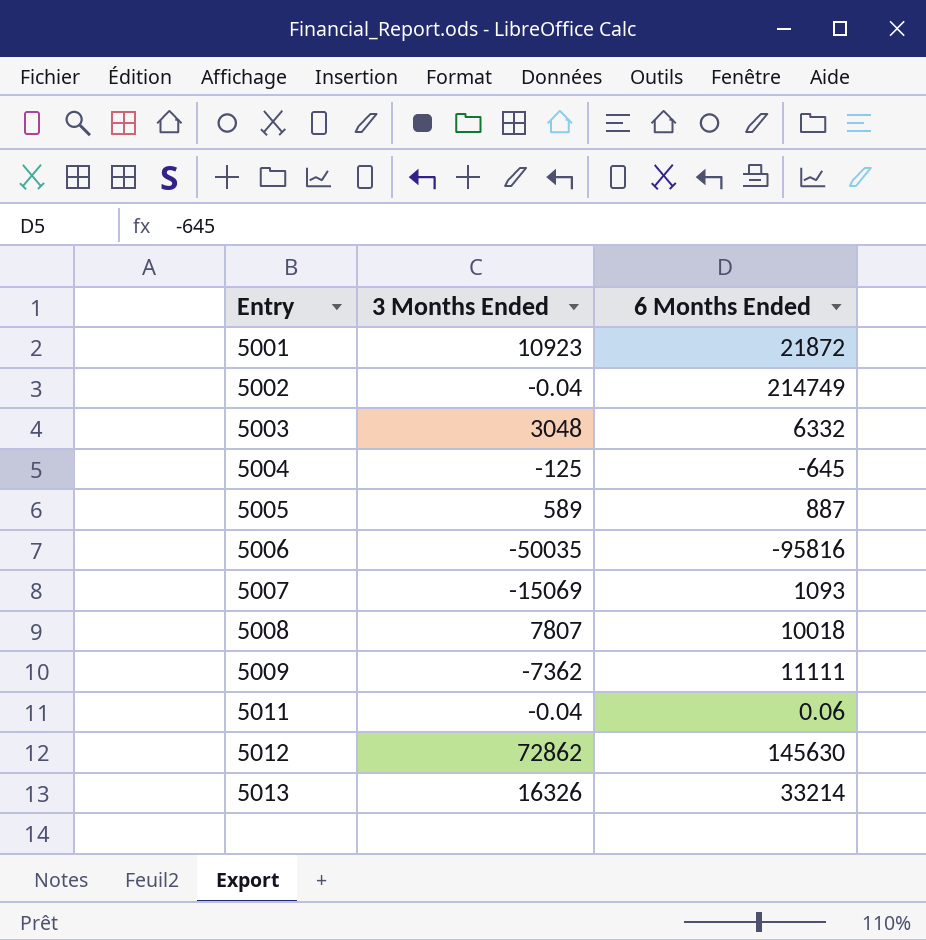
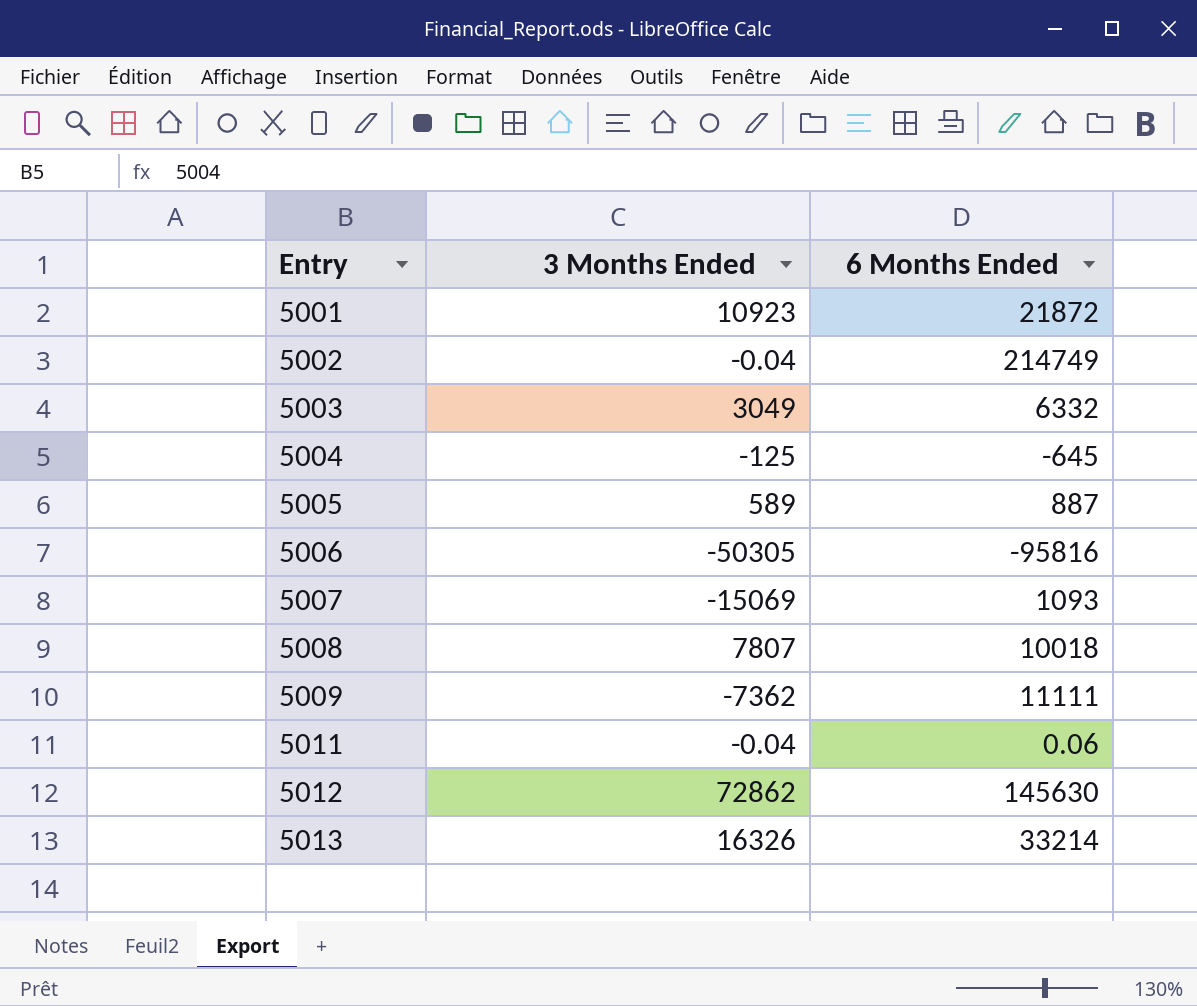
5003 | 3 Months Ended: 3048 -> 3049
5006 | 3 Months Ended: -50035 -> -50305

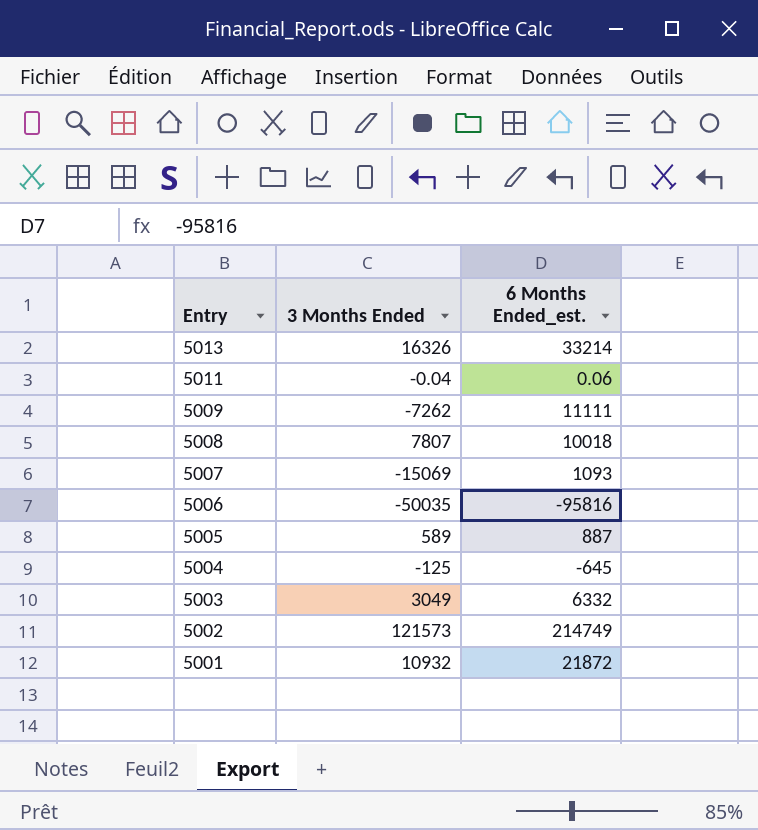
row order: Entry ascending -> Entry descending
column name: 6 Months Ended -> 6 Months Ended_est.
row 5012: 72862 | 145630 -> none
5009 | 3 Months Ended: -7362 -> -7262
5006 | 3 Months Ended: -50305 -> -50035
5002 | 3 Months Ended: -0.04 -> 121573
5001 | 3 Months Ended: 10923 -> 10932

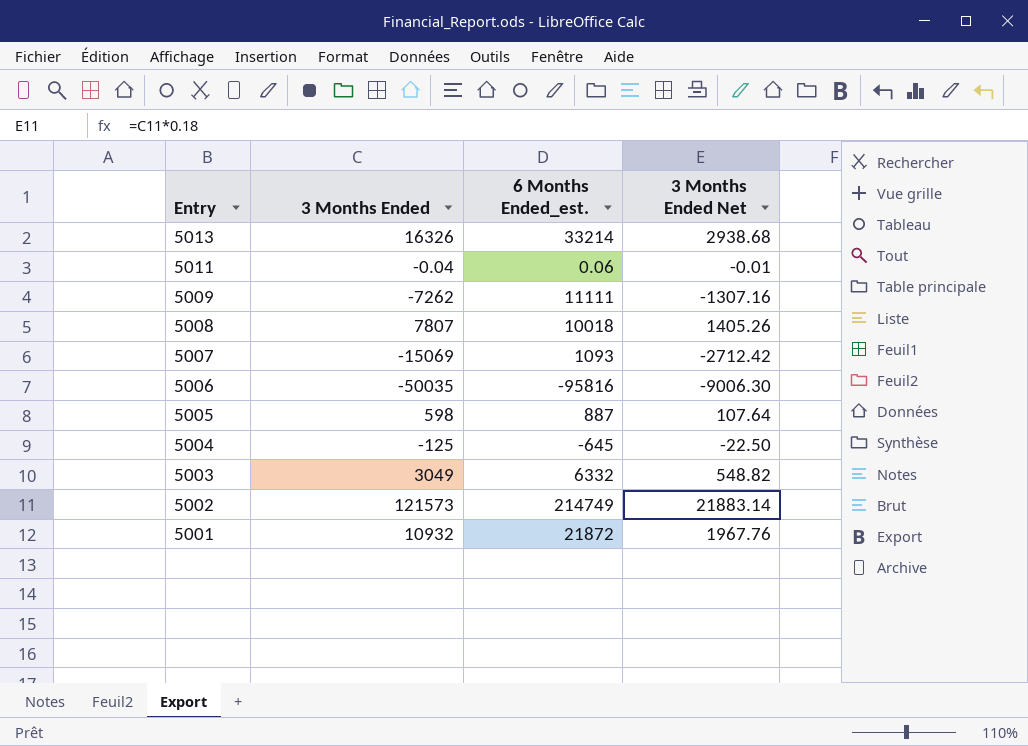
column 3 Months Ended Net | formula: none -> [3 Months Ended] * 0.18
5005 | 3 Months Ended: 589 -> 598

